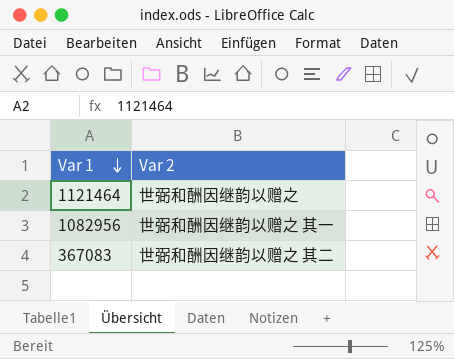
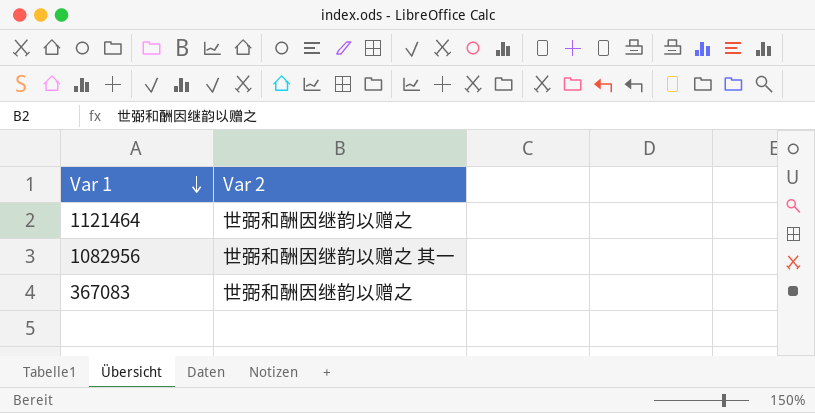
367083 | Var 2: 世弼和酬因继韵以赠之 其二 -> 世弼和酬因继韵以赠之

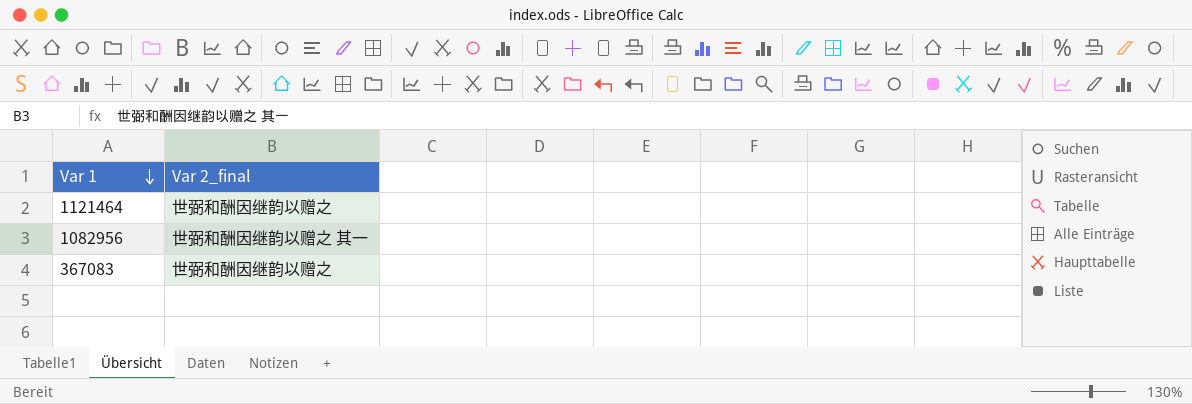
column name: Var 2 -> Var 2_final

